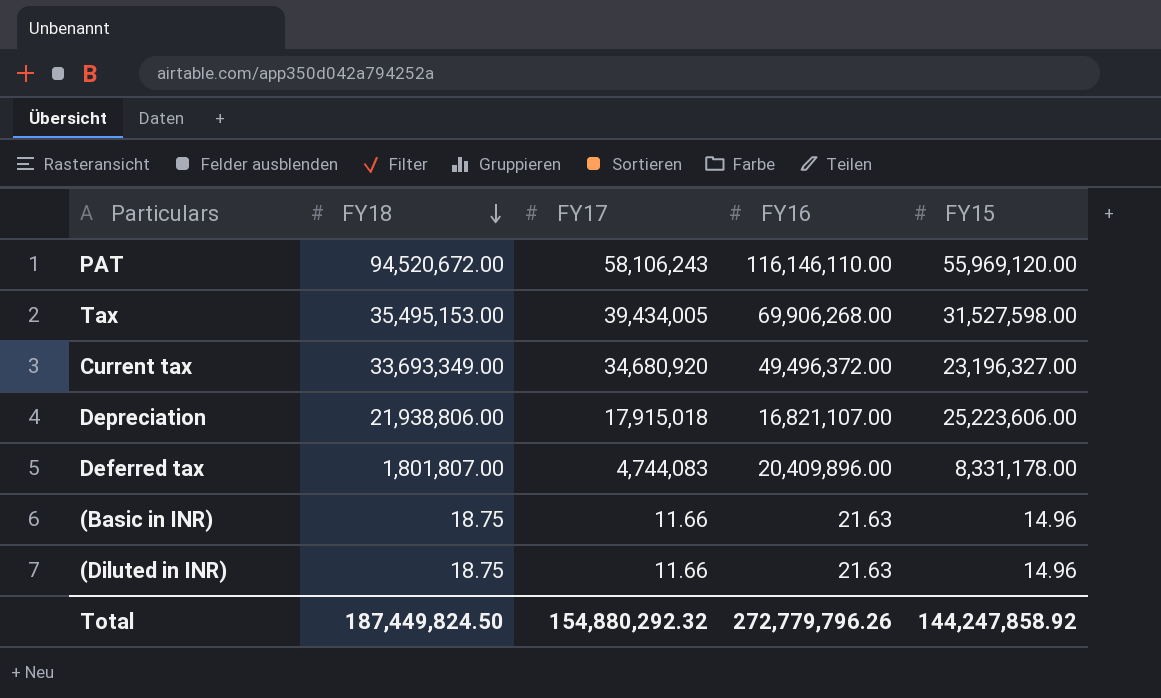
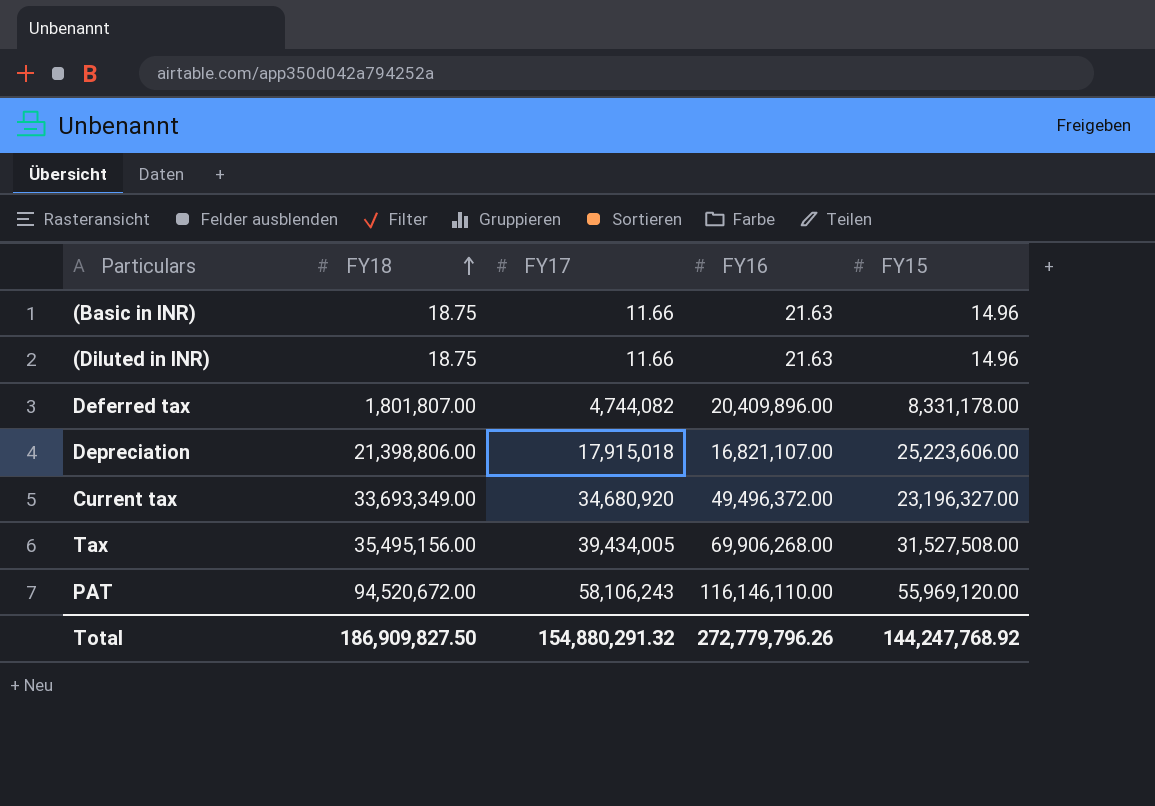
row order: FY18 descending -> FY18 ascending
Deferred tax | FY17: 4,744,083 -> 4,744,082
Depreciation | FY18: 21,938,806.00 -> 21,398,806.00
Tax | FY18: 35,495,153.00 -> 35,495,156.00
Tax | FY15: 31,527,598.00 -> 31,527,508.00
Total | FY18: 187,449,824.50 -> 186,909,827.50
Total | FY17: 154,880,292.32 -> 154,880,291.32
Total | FY15: 144,247,858.92 -> 144,247,768.92

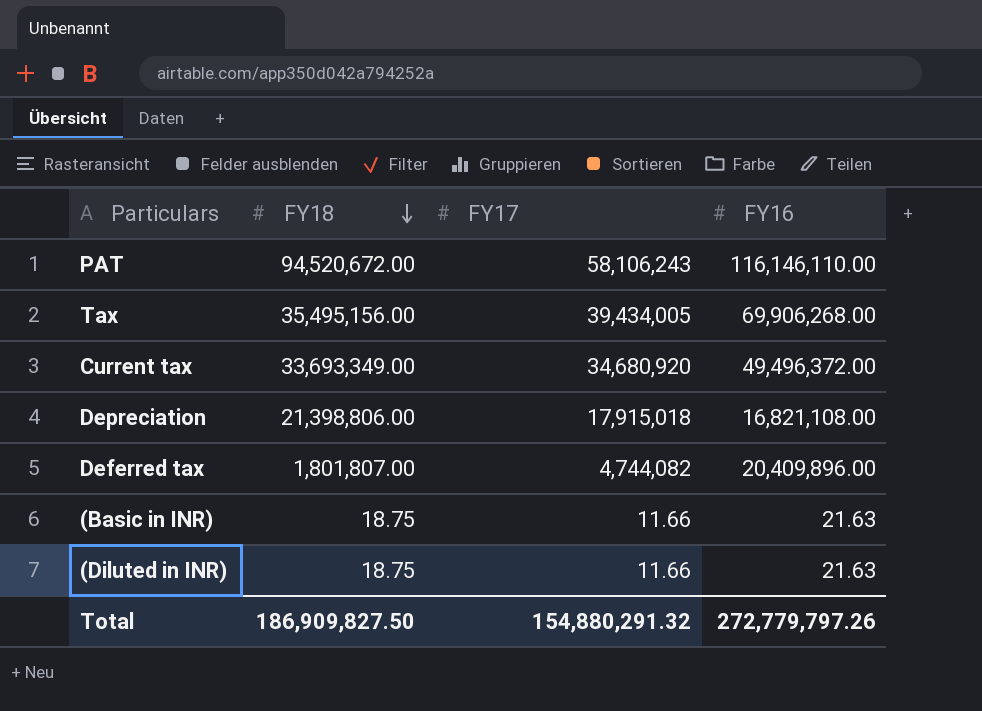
row order: FY18 ascending -> FY18 descending
column FY15 | position: 5 -> none
Depreciation | FY16: 16,821,107.00 -> 16,821,108.00
Total | FY16: 272,779,796.26 -> 272,779,797.26

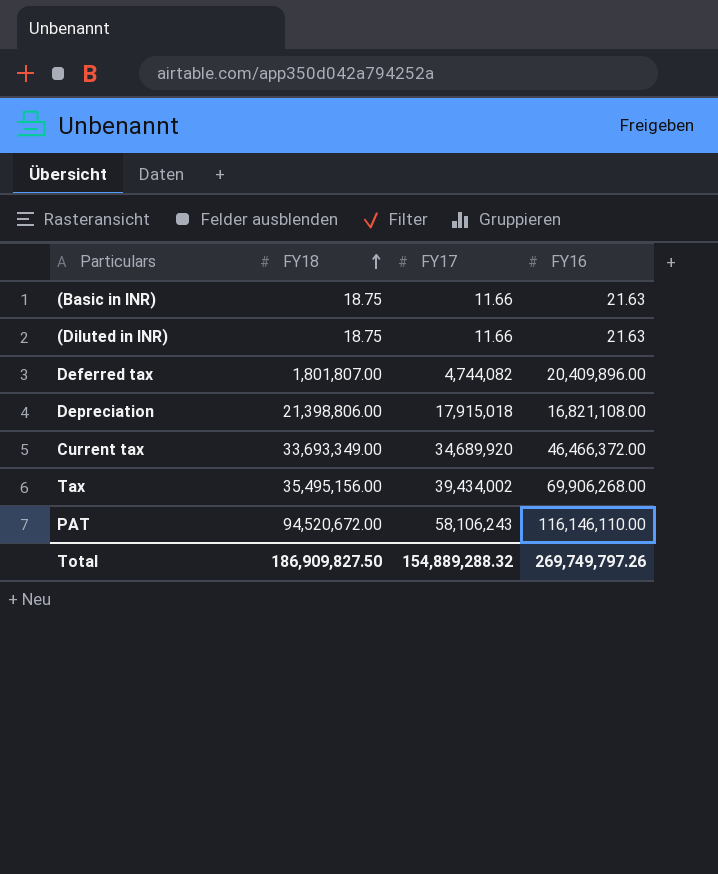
row order: FY18 descending -> FY18 ascending
Current tax | FY17: 34,680,920 -> 34,689,920
Current tax | FY16: 49,496,372.00 -> 46,466,372.00
Tax | FY17: 39,434,005 -> 39,434,002
Total | FY17: 154,880,291.32 -> 154,889,288.32
Total | FY16: 272,779,797.26 -> 269,749,797.26

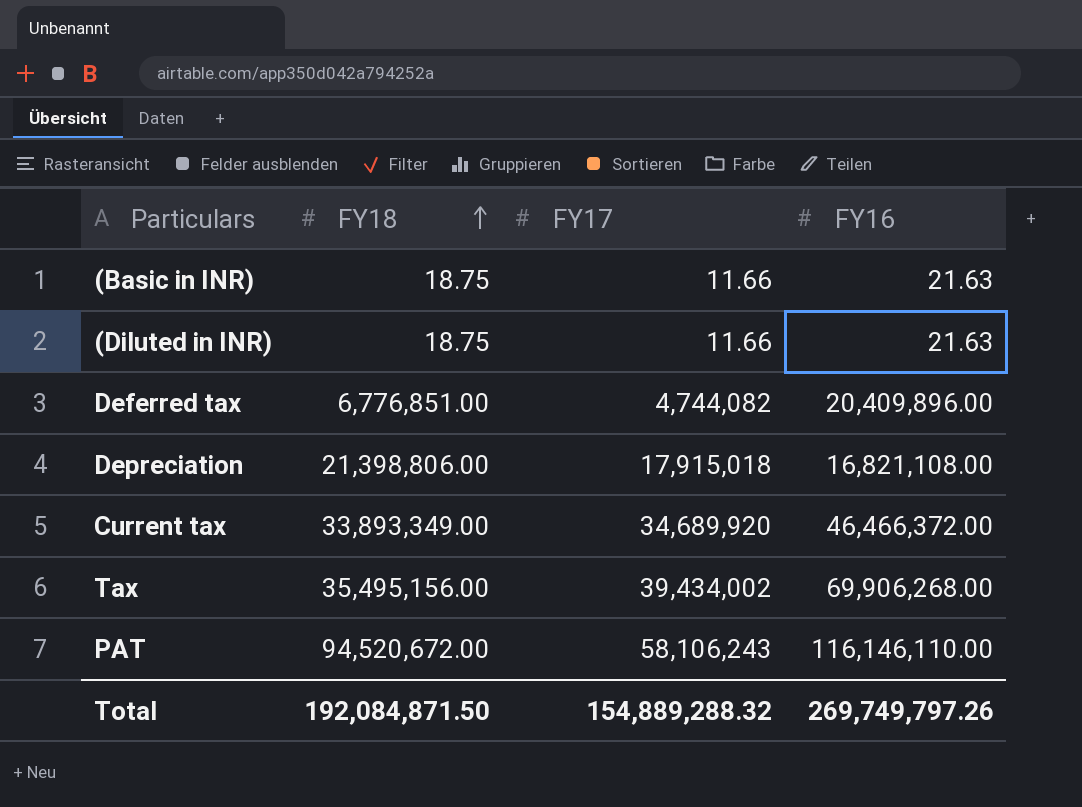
Deferred tax | FY18: 1,801,807.00 -> 6,776,851.00
Current tax | FY18: 33,693,349.00 -> 33,893,349.00
Total | FY18: 186,909,827.50 -> 192,084,871.50

